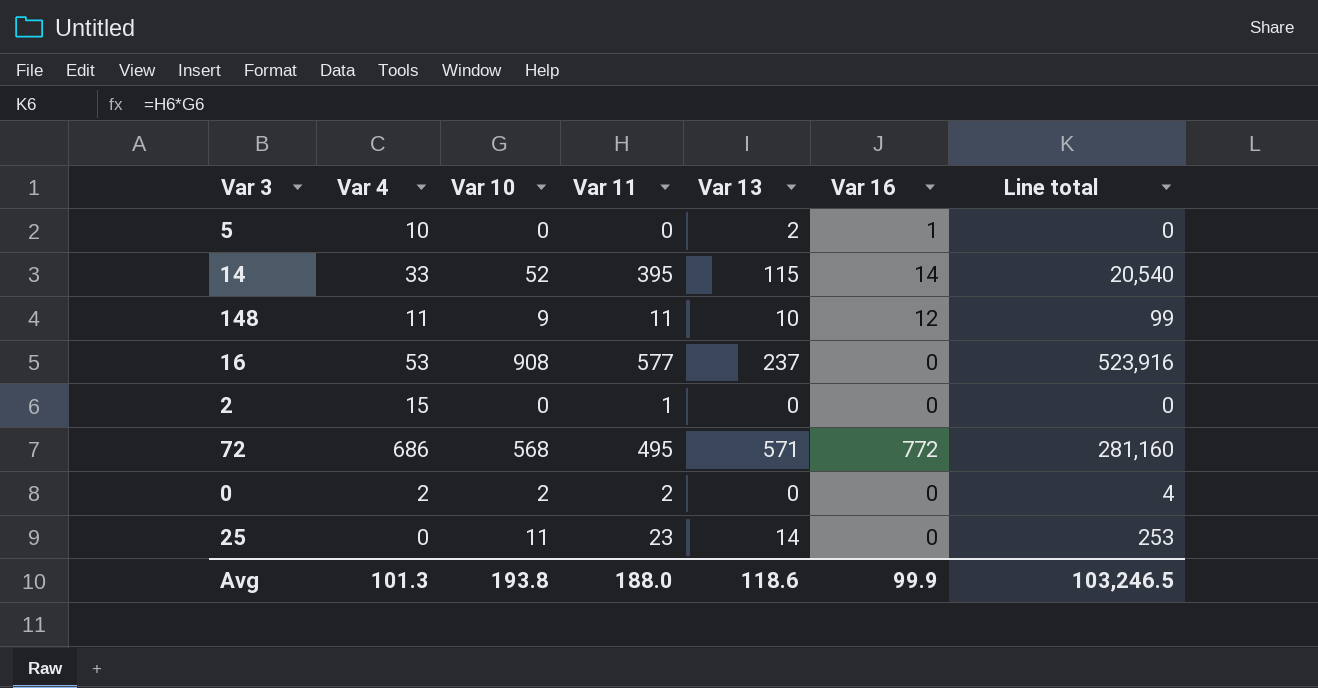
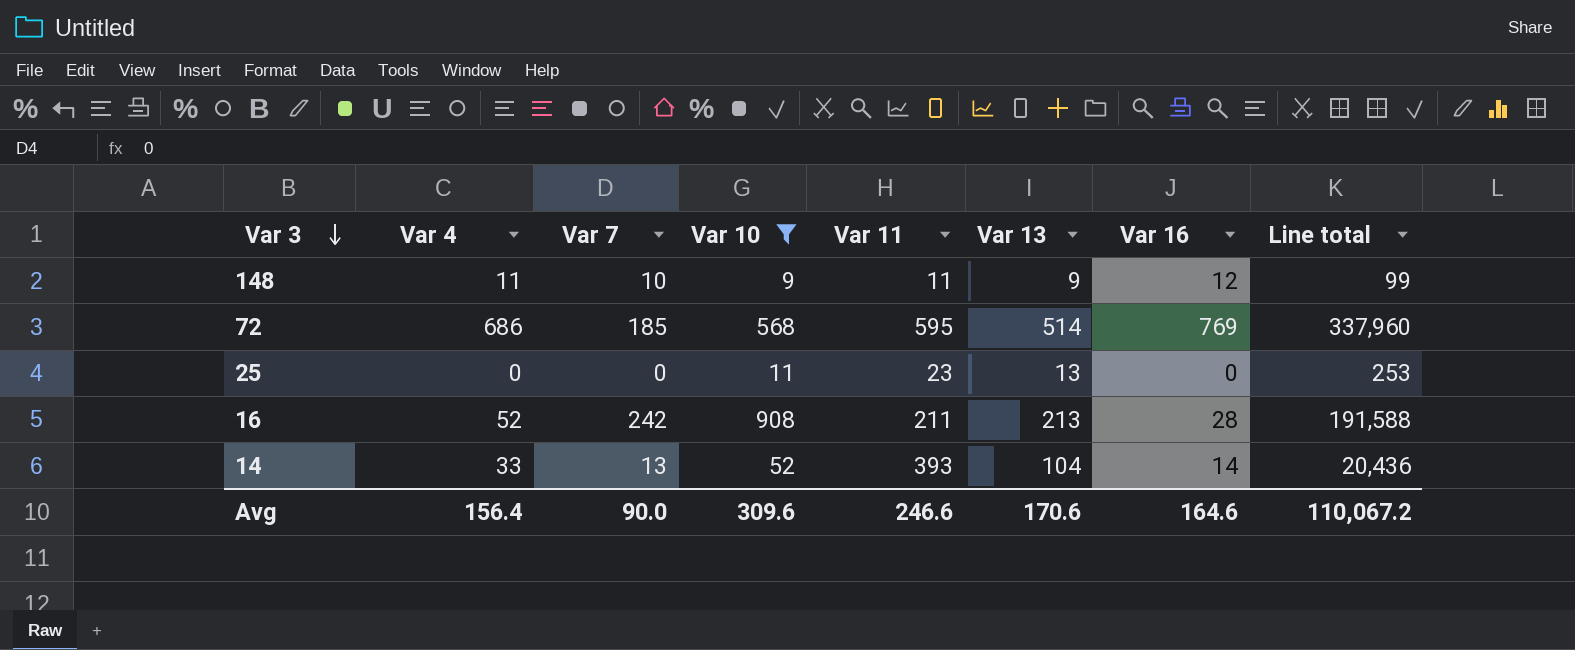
filter: none -> Var 10 >= 9
row order: none -> Var 3 descending
column Var 7 | position: none -> 3
148 | Var 13: 10 -> 9
72 | Var 11: 495 -> 595
72 | Var 13: 571 -> 514
72 | Var 16: 772 -> 769
72 | Line total: 281,160 -> 337,960
25 | Var 13: 14 -> 13
16 | Var 4: 53 -> 52
16 | Var 11: 577 -> 211
16 | Var 13: 237 -> 213
16 | Var 16: 0 -> 28
16 | Line total: 523,916 -> 191,588
14 | Var 11: 395 -> 393
14 | Var 13: 115 -> 104
14 | Line total: 20,540 -> 20,436
Avg | Var 4: 101.3 -> 156.4
Avg | Var 10: 193.8 -> 309.6
Avg | Var 11: 188.0 -> 246.6
Avg | Var 13: 118.6 -> 170.6
Avg | Var 16: 99.9 -> 164.6
Avg | Line total: 103,246.5 -> 110,067.2

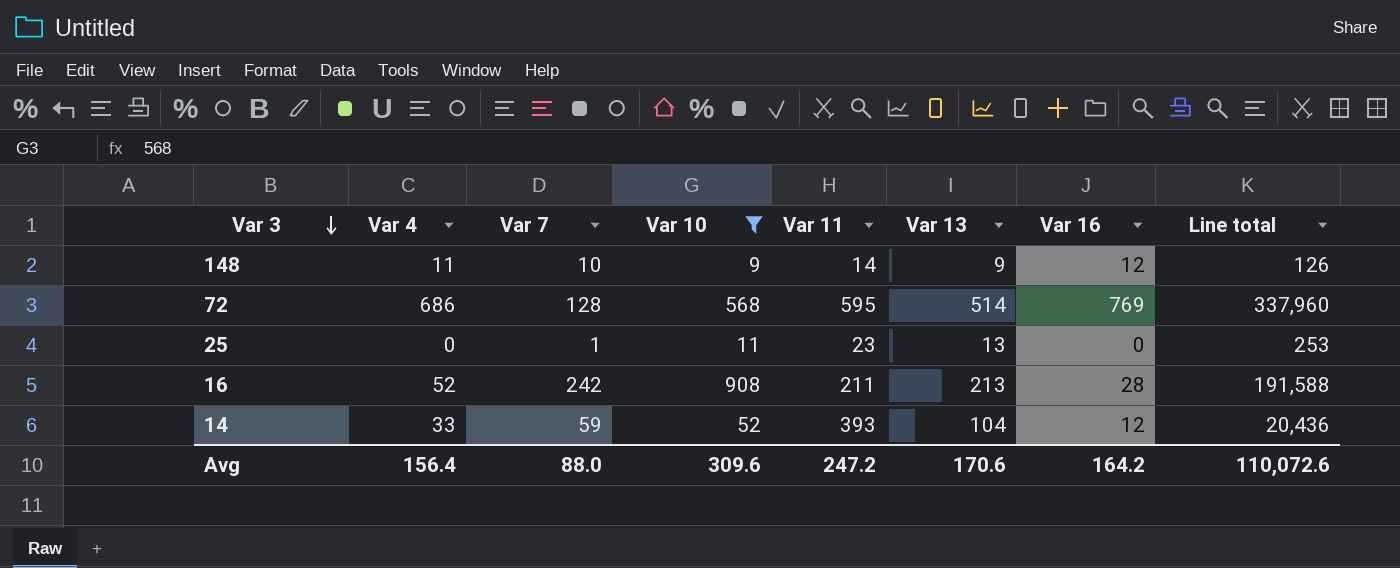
148 | Var 11: 11 -> 14
148 | Line total: 99 -> 126
72 | Var 7: 185 -> 128
25 | Var 7: 0 -> 1
14 | Var 7: 13 -> 59
14 | Var 16: 14 -> 12
Avg | Var 7: 90.0 -> 88.0
Avg | Var 11: 246.6 -> 247.2
Avg | Var 16: 164.6 -> 164.2
Avg | Line total: 110,067.2 -> 110,072.6

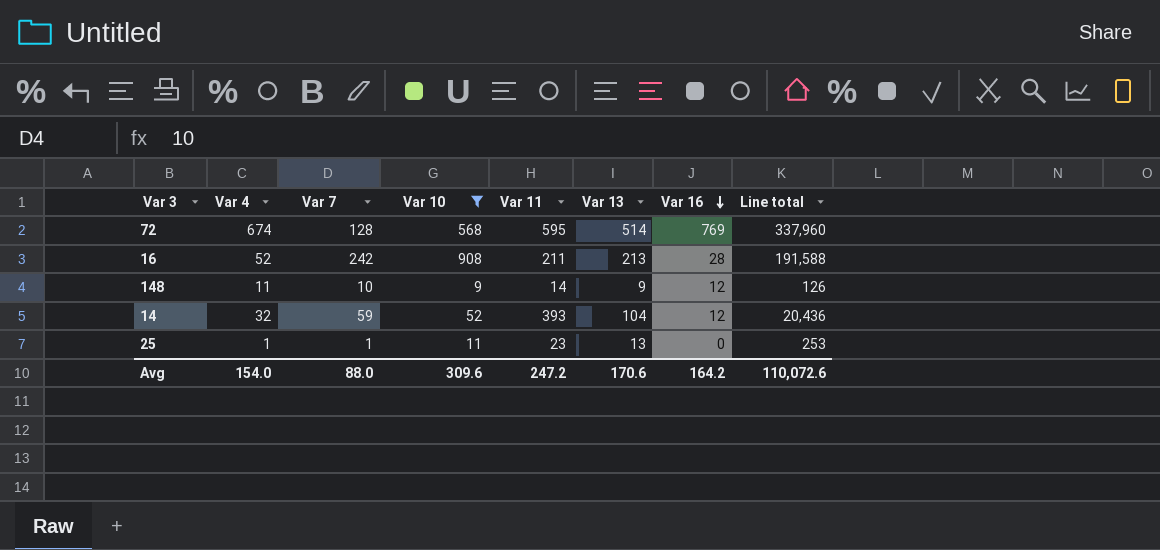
row order: Var 3 descending -> Var 16 descending
72 | Var 4: 686 -> 674
14 | Var 4: 33 -> 32
25 | Var 4: 0 -> 1
Avg | Var 4: 156.4 -> 154.0

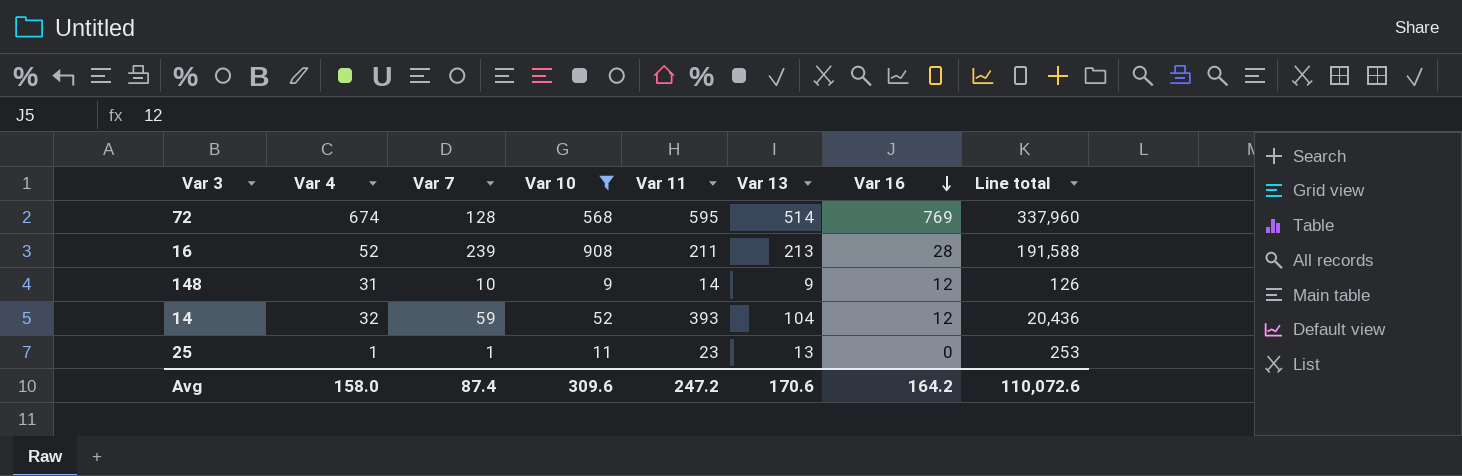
16 | Var 7: 242 -> 239
148 | Var 4: 11 -> 31
Avg | Var 4: 154.0 -> 158.0
Avg | Var 7: 88.0 -> 87.4

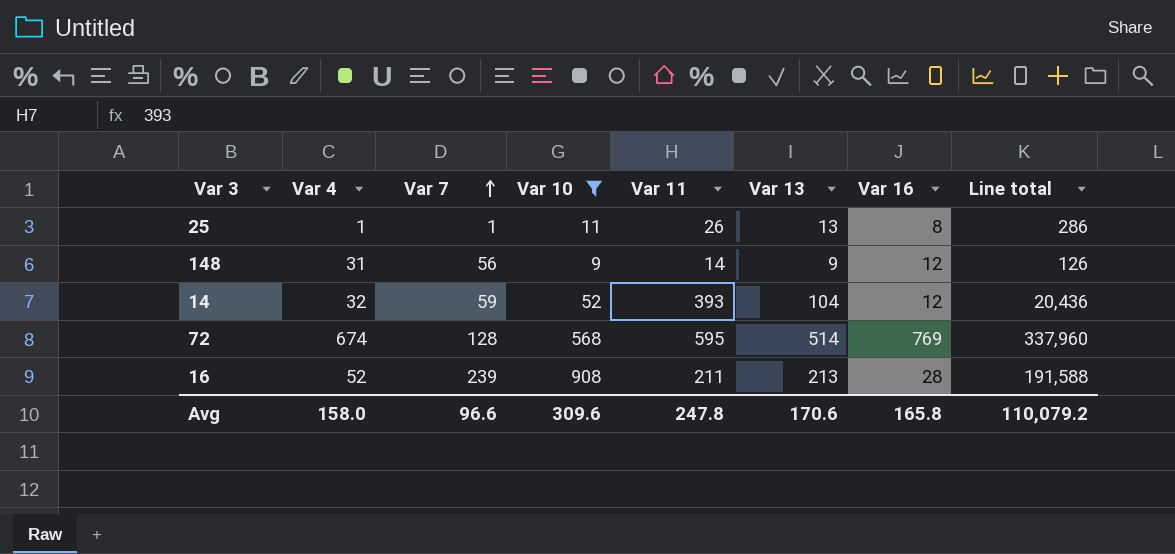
row order: Var 16 descending -> Var 7 ascending
25 | Var 11: 23 -> 26
25 | Var 16: 0 -> 8
25 | Line total: 253 -> 286
148 | Var 7: 10 -> 56
Avg | Var 7: 87.4 -> 96.6
Avg | Var 11: 247.2 -> 247.8
Avg | Var 16: 164.2 -> 165.8
Avg | Line total: 110,072.6 -> 110,079.2

